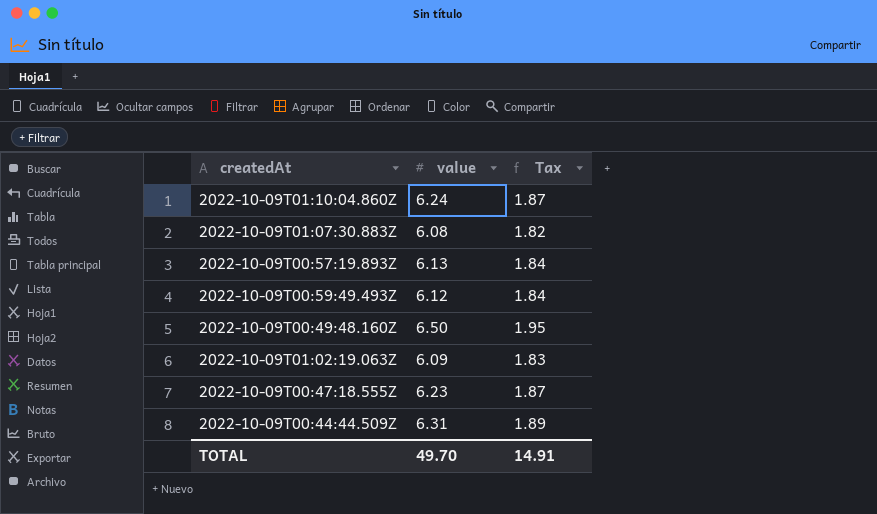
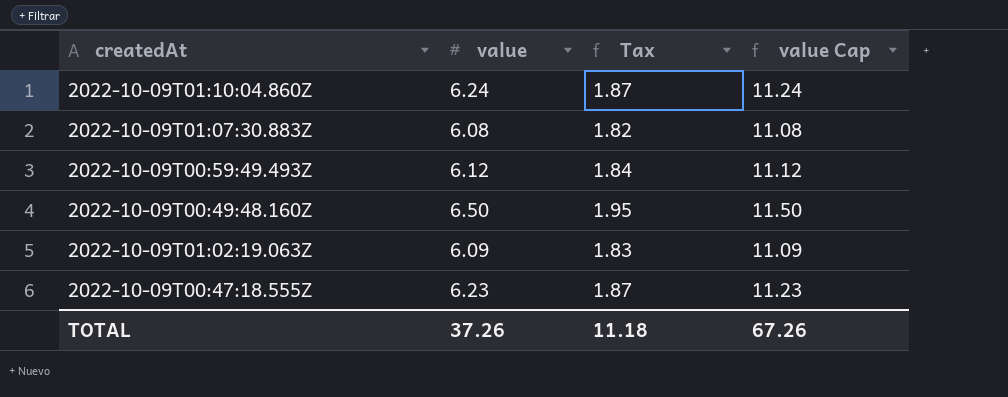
column value Cap | formula: none -> [value] + 5
row 2022-10-09T00:57:19.893Z: 6.13 | 1.84 -> none
row 2022-10-09T00:44:44.509Z: 6.31 | 1.89 -> none
TOTAL | value: 49.70 -> 37.26
TOTAL | Tax: 14.91 -> 11.18

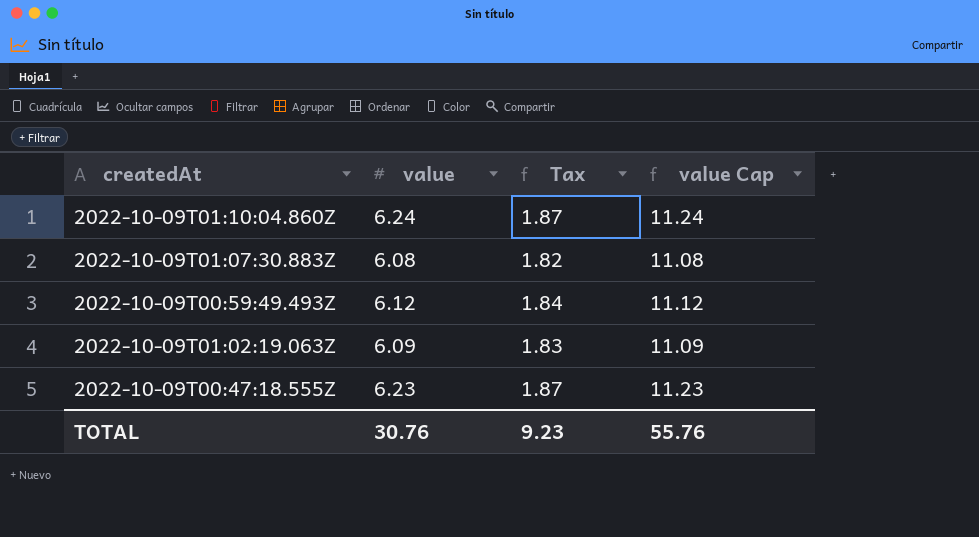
row 2022-10-09T00:49:48.160Z: 6.50 | 1.95 | 11.50 -> none
TOTAL | value: 37.26 -> 30.76
TOTAL | Tax: 11.18 -> 9.23
TOTAL | value Cap: 67.26 -> 55.76

